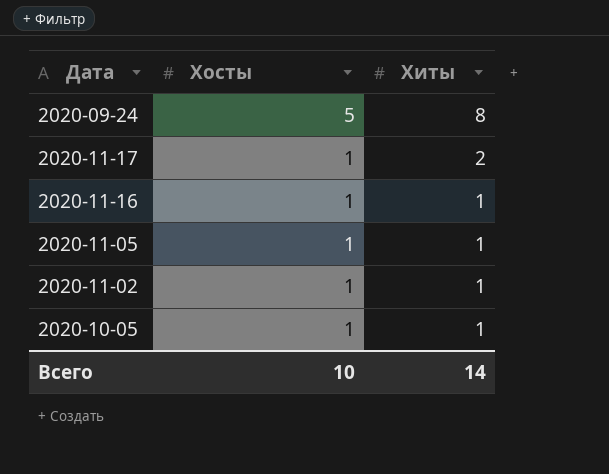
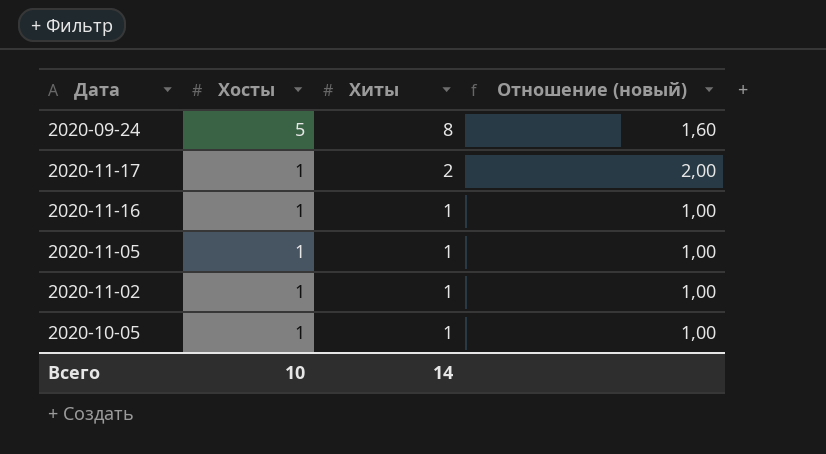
column Отношение (новый) | formula: none -> [Хиты] / [Хосты]

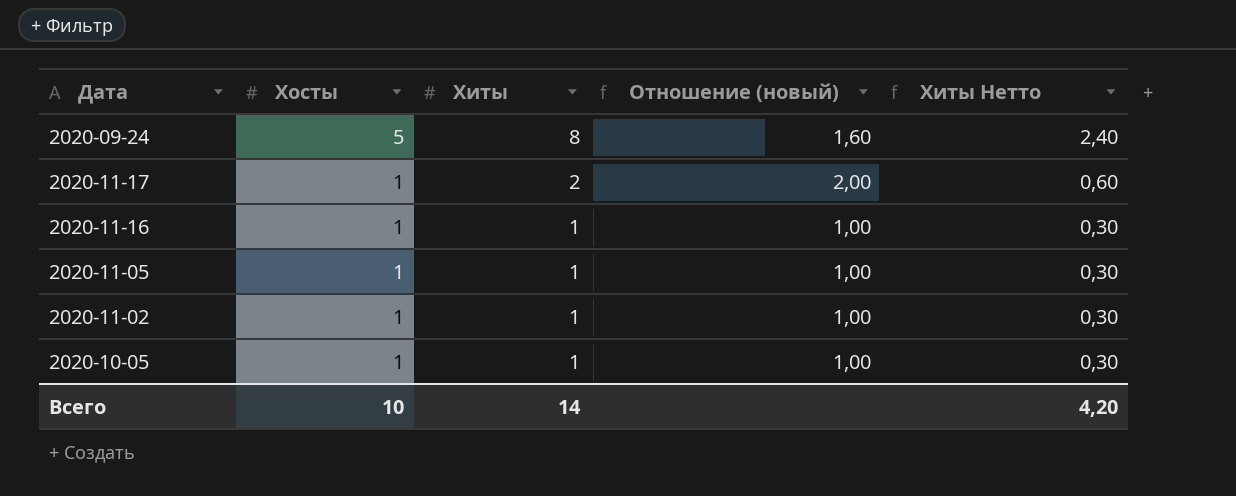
column Хиты Нетто | formula: none -> [Хиты] * 0,3

